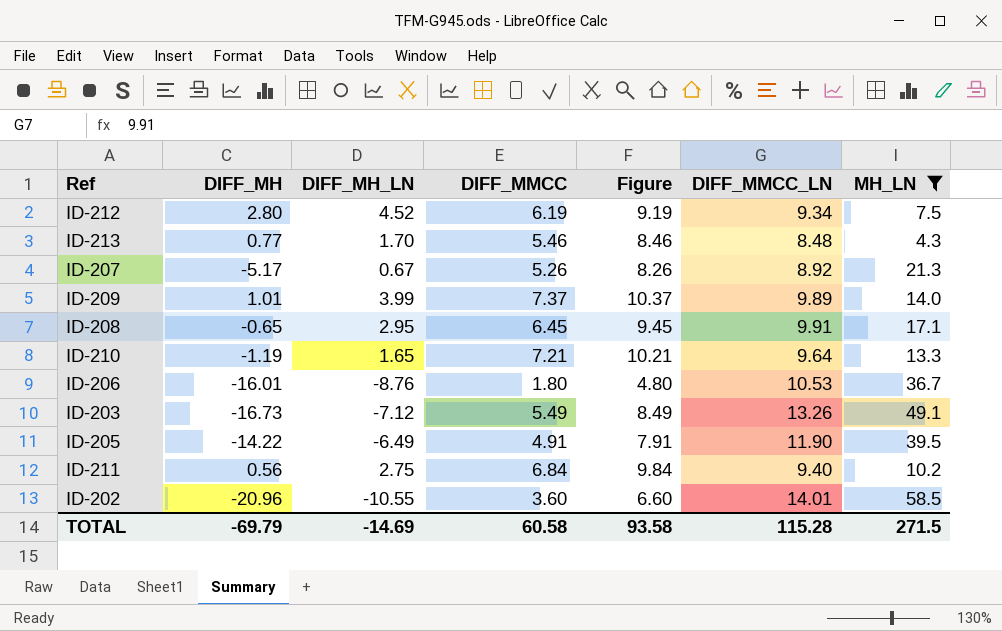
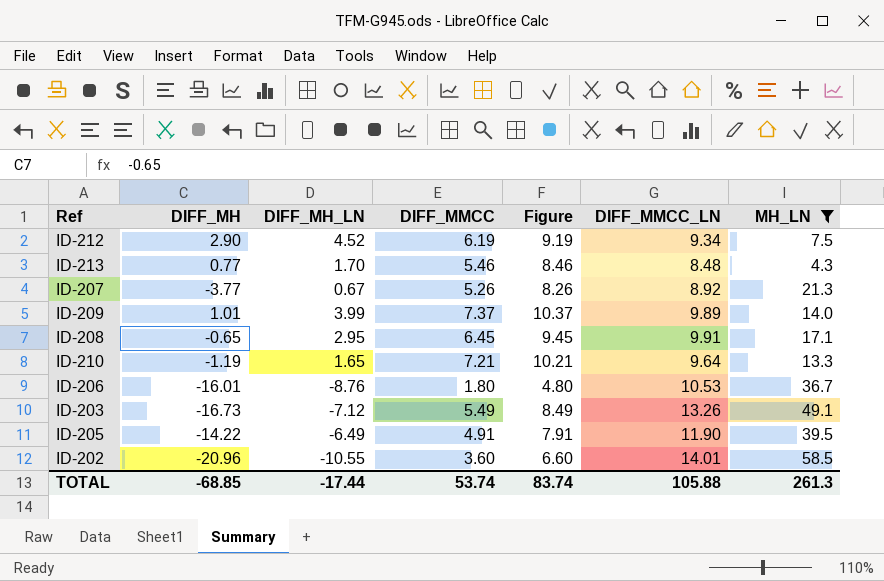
row ID-211: 0.56 | 2.75 | 6.84 | 9.84 | 9.40 | 10.2 -> none
ID-212 | DIFF_MH: 2.80 -> 2.90
ID-207 | DIFF_MH: -5.17 -> -3.77
TOTAL | DIFF_MH: -69.79 -> -68.85
TOTAL | DIFF_MH_LN: -14.69 -> -17.44
TOTAL | DIFF_MMCC: 60.58 -> 53.74
TOTAL | Figure: 93.58 -> 83.74
TOTAL | DIFF_MMCC_LN: 115.28 -> 105.88
TOTAL | MH_LN: 271.5 -> 261.3

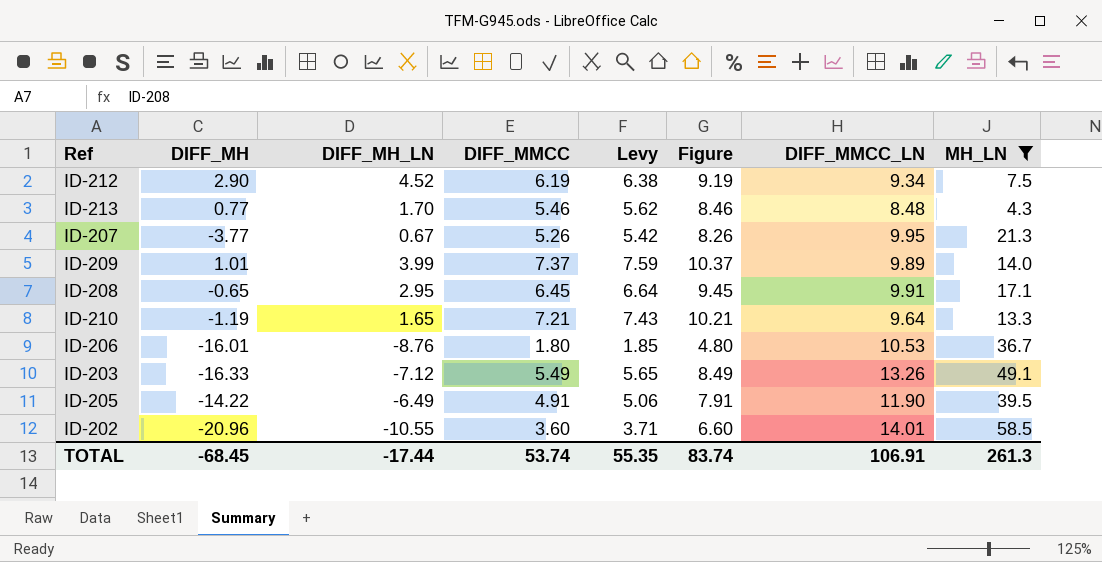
column Levy | formula: none -> [DIFF_MMCC] * 1.03
ID-207 | DIFF_MMCC_LN: 8.92 -> 9.95
ID-203 | DIFF_MH: -16.73 -> -16.33
TOTAL | DIFF_MH: -68.85 -> -68.45
TOTAL | DIFF_MMCC_LN: 105.88 -> 106.91

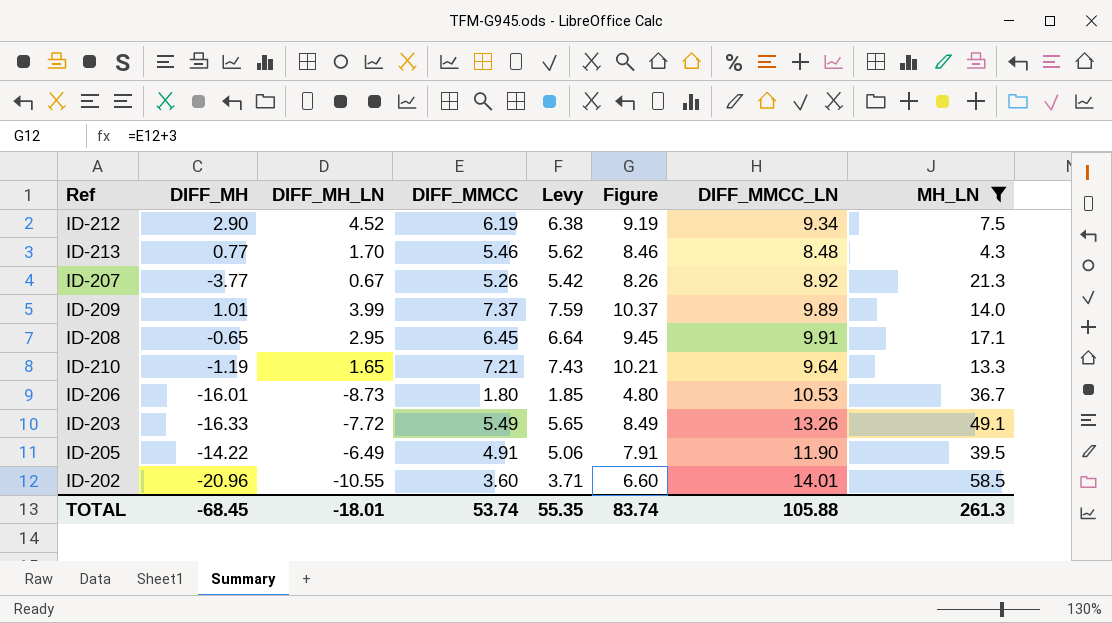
ID-207 | DIFF_MMCC_LN: 9.95 -> 8.92
ID-206 | DIFF_MH_LN: -8.76 -> -8.73
ID-203 | DIFF_MH_LN: -7.12 -> -7.72
TOTAL | DIFF_MH_LN: -17.44 -> -18.01
TOTAL | DIFF_MMCC_LN: 106.91 -> 105.88

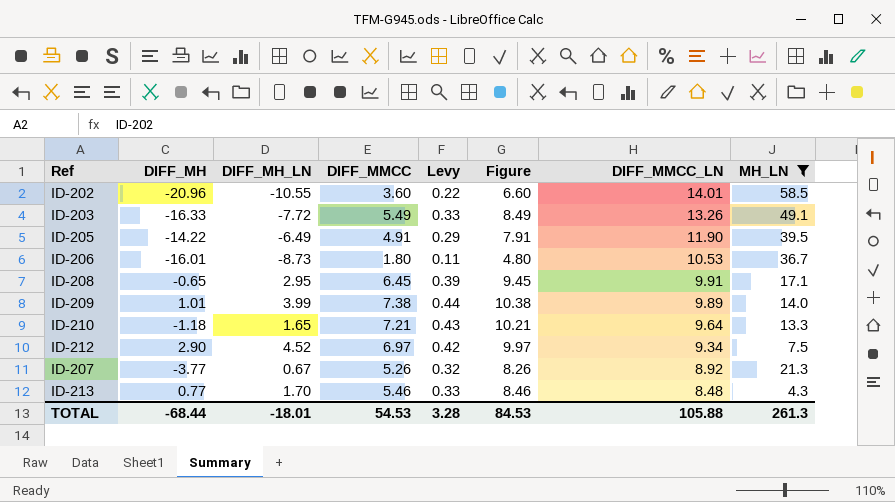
row order: none -> DIFF_MMCC_LN descending
column Levy | formula: [DIFF_MMCC] * 1.03 -> [DIFF_MMCC] * 0.06
ID-209 | DIFF_MMCC: 7.37 -> 7.38
ID-209 | Figure: 10.37 -> 10.38
ID-210 | DIFF_MH: -1.19 -> -1.18
ID-212 | DIFF_MMCC: 6.19 -> 6.97
ID-212 | Figure: 9.19 -> 9.97
TOTAL | DIFF_MH: -68.45 -> -68.44
TOTAL | DIFF_MMCC: 53.74 -> 54.53
TOTAL | Levy: 55.35 -> 3.28
TOTAL | Figure: 83.74 -> 84.53

